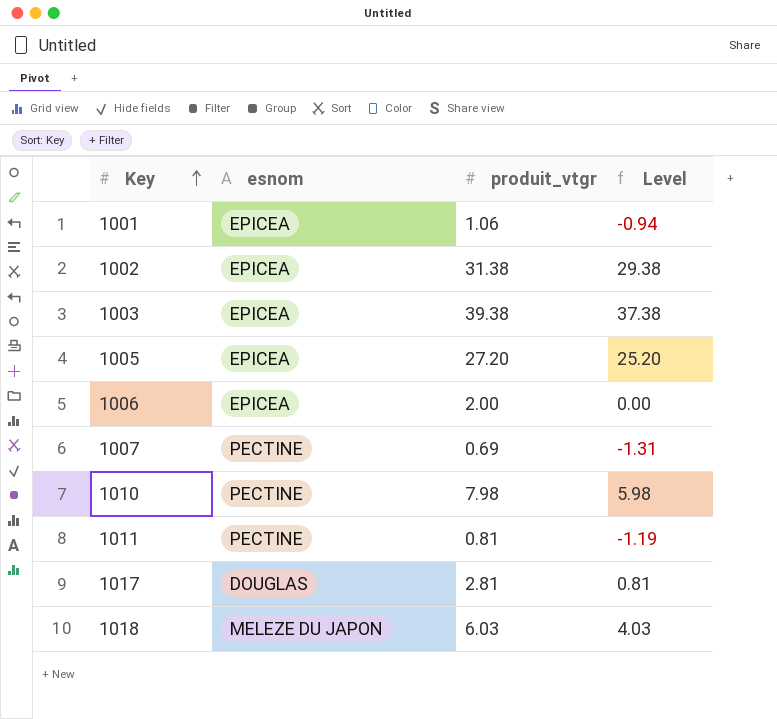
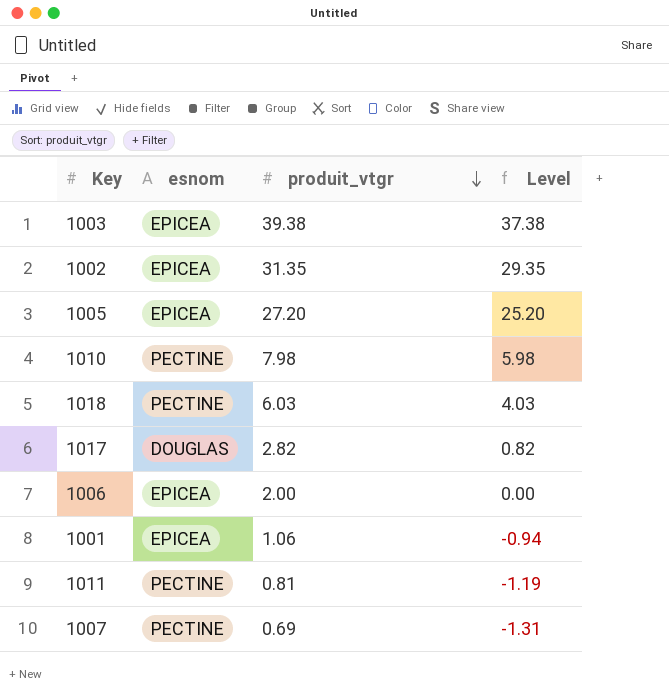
row order: Key ascending -> produit_vtgr descending
1002 | produit_vtgr: 31.38 -> 31.35
1002 | Level: 29.38 -> 29.35
1018 | esnom: MELEZE DU JAPON -> PECTINE
1017 | produit_vtgr: 2.81 -> 2.82
1017 | Level: 0.81 -> 0.82

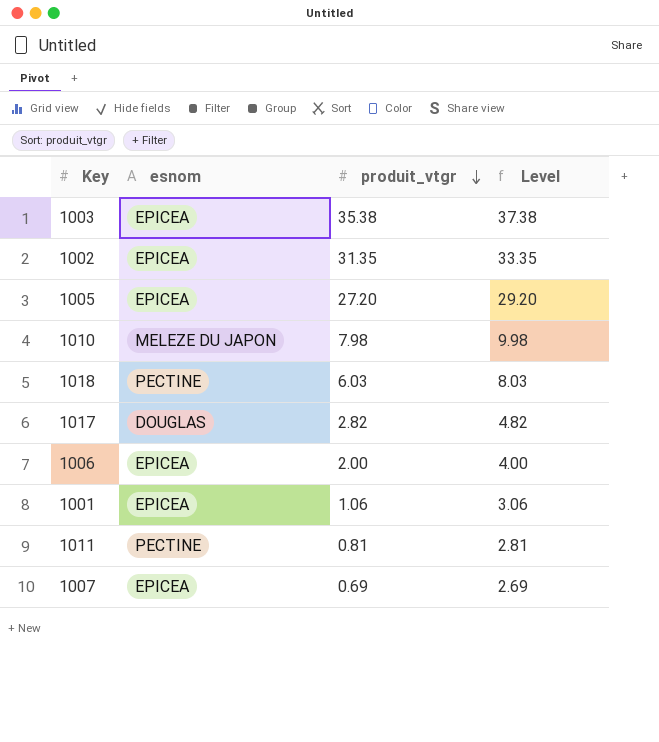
column Level | formula: [produit_vtgr] - 2 -> [produit_vtgr] + 2
1003 | produit_vtgr: 39.38 -> 35.38
1010 | esnom: PECTINE -> MELEZE DU JAPON
1007 | esnom: PECTINE -> EPICEA

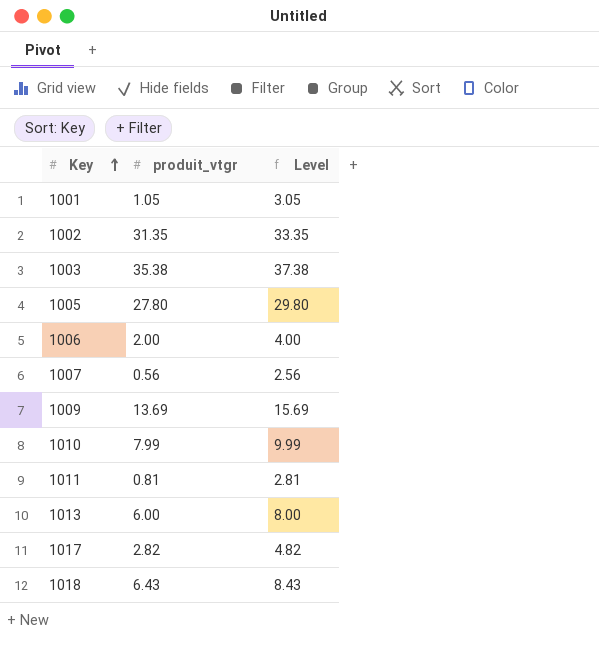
row order: produit_vtgr descending -> Key ascending
column esnom | position: 2 -> none
1001 | produit_vtgr: 1.06 -> 1.05
1001 | Level: 3.06 -> 3.05
1005 | produit_vtgr: 27.20 -> 27.80
1005 | Level: 29.20 -> 29.80
1007 | produit_vtgr: 0.69 -> 0.56
1007 | Level: 2.69 -> 2.56
row 1009: none -> 13.69 | 15.69
1010 | produit_vtgr: 7.98 -> 7.99
1010 | Level: 9.98 -> 9.99
row 1013: none -> 6.00 | 8.00
1018 | produit_vtgr: 6.03 -> 6.43
1018 | Level: 8.03 -> 8.43

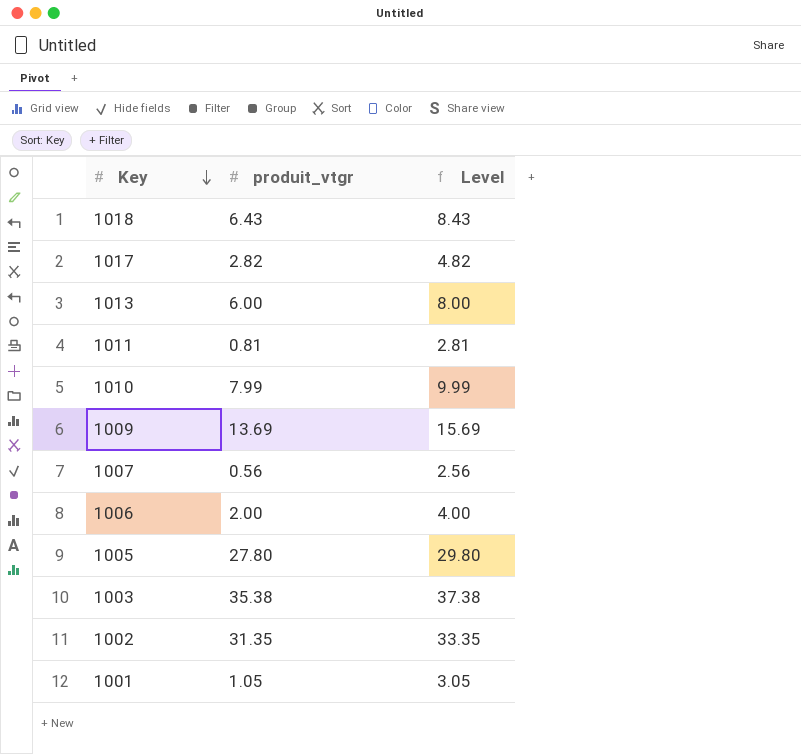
row order: Key ascending -> Key descending

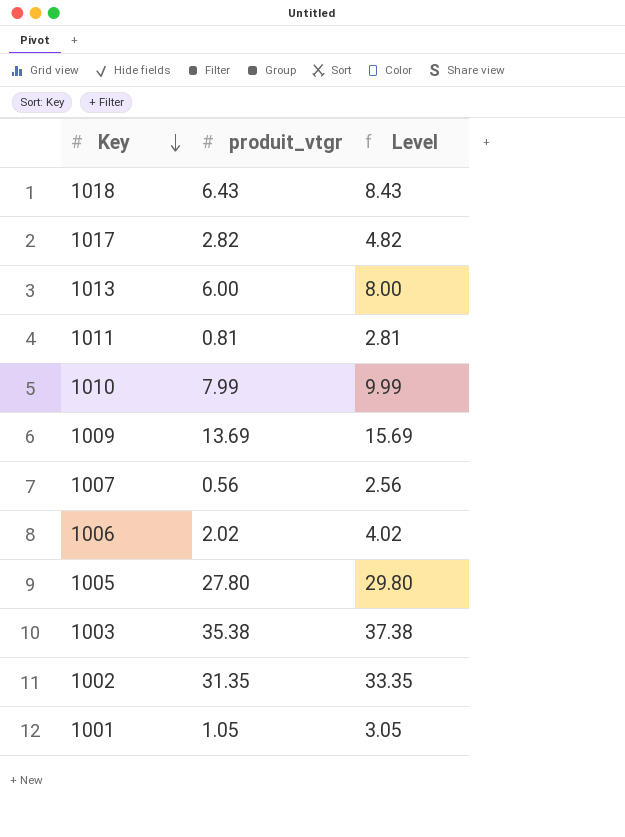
1006 | produit_vtgr: 2.00 -> 2.02
1006 | Level: 4.00 -> 4.02

